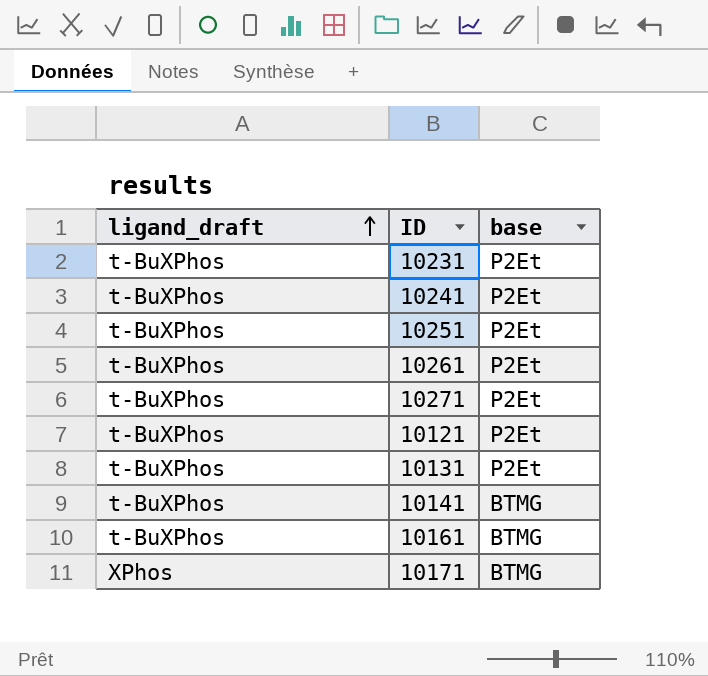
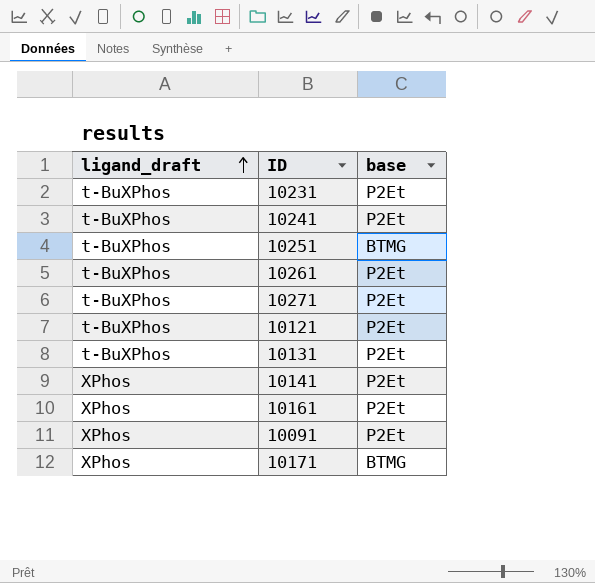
10251 | base: P2Et -> BTMG
10141 | ligand_draft: t-BuXPhos -> XPhos
10141 | base: BTMG -> P2Et
10161 | ligand_draft: t-BuXPhos -> XPhos
10161 | base: BTMG -> P2Et
row 10091: none -> XPhos | P2Et

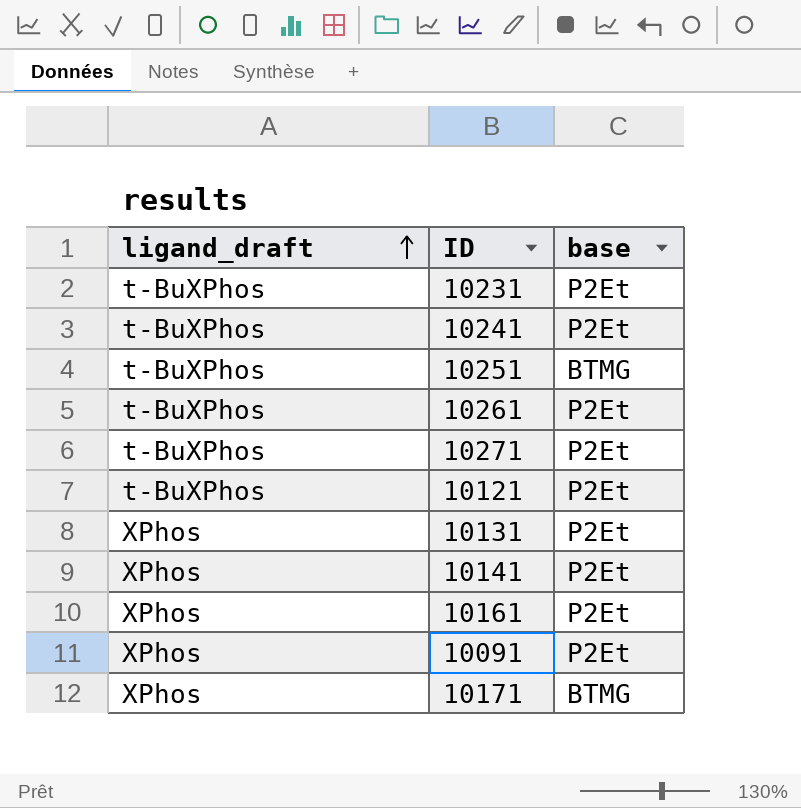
10131 | ligand_draft: t-BuXPhos -> XPhos

